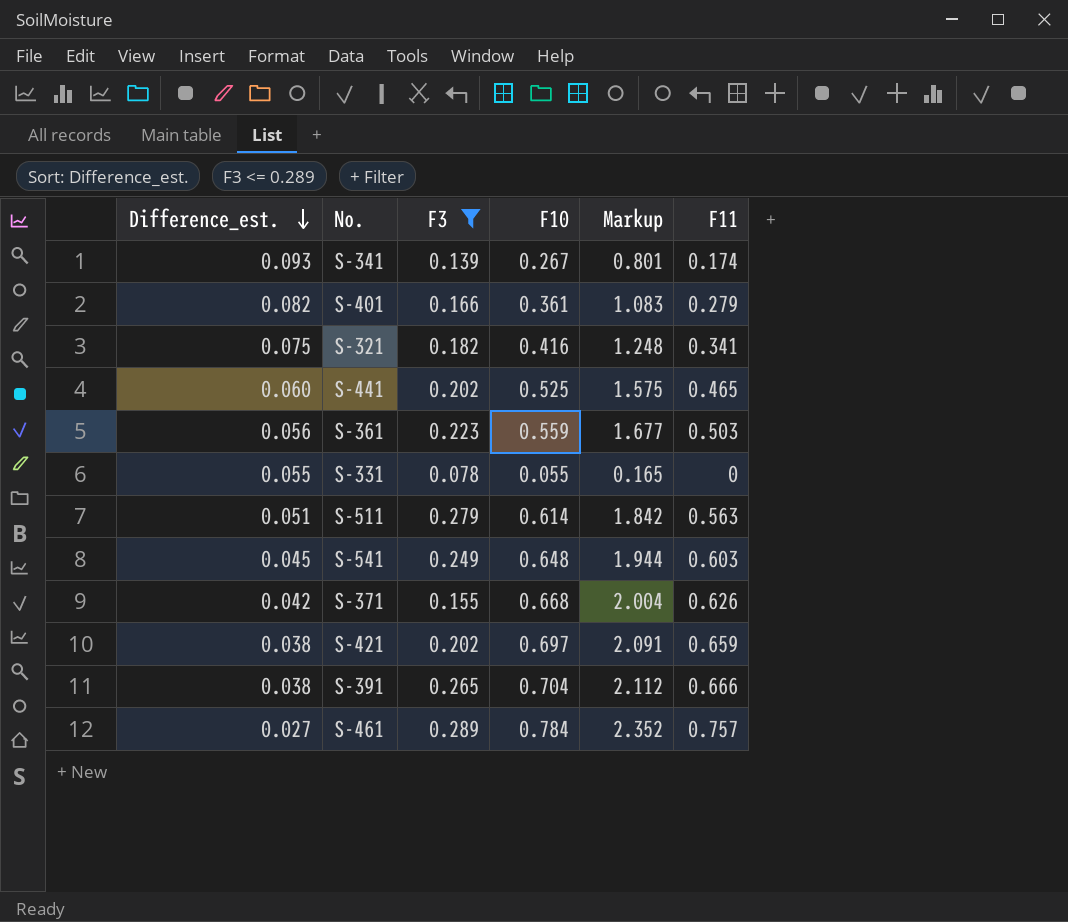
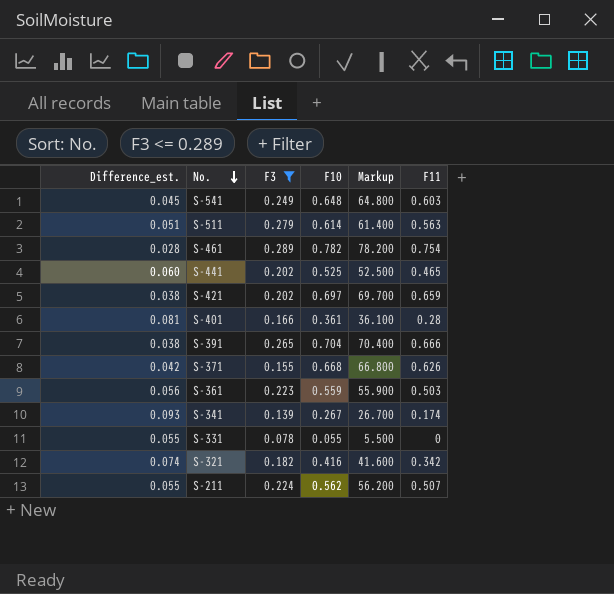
row order: Difference_est. descending -> No. descending
column Markup | formula: [F10] * 3 -> [F10] * 100
S-461 | Difference_est.: 0.027 -> 0.028
S-461 | F10: 0.784 -> 0.782
S-461 | F11: 0.757 -> 0.754
S-401 | Difference_est.: 0.082 -> 0.081
S-401 | F11: 0.279 -> 0.28
S-321 | Difference_est.: 0.075 -> 0.074
S-321 | F11: 0.341 -> 0.342
row S-211: none -> 0.055 | 0.224 | 0.562 | 56.200 | 0.507

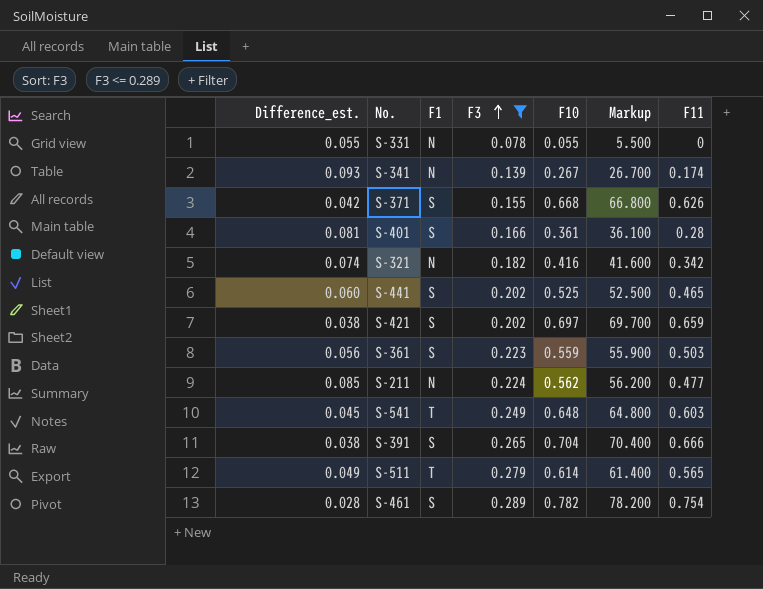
row order: No. descending -> F3 ascending
column F1 | position: none -> 3
S-211 | Difference_est.: 0.055 -> 0.085
S-211 | F11: 0.507 -> 0.477
S-511 | Difference_est.: 0.051 -> 0.049
S-511 | F11: 0.563 -> 0.565

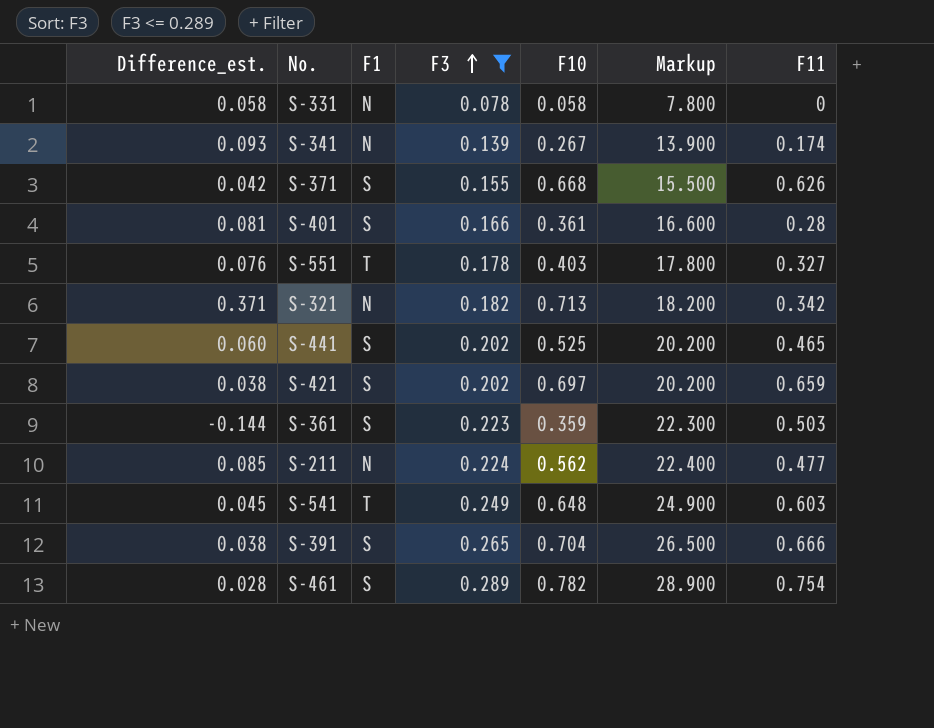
column Markup | formula: [F10] * 100 -> [F3] * 100
row S-511: 0.049 | T | 0.279 | 0.614 | 61.400 | 0.565 -> none
S-331 | Difference_est.: 0.055 -> 0.058
S-331 | F10: 0.055 -> 0.058
row S-551: none -> 0.076 | T | 0.178 | 0.403 | 17.800 | 0.327
S-321 | Difference_est.: 0.074 -> 0.371
S-321 | F10: 0.416 -> 0.713
S-361 | Difference_est.: 0.056 -> -0.144
S-361 | F10: 0.559 -> 0.359

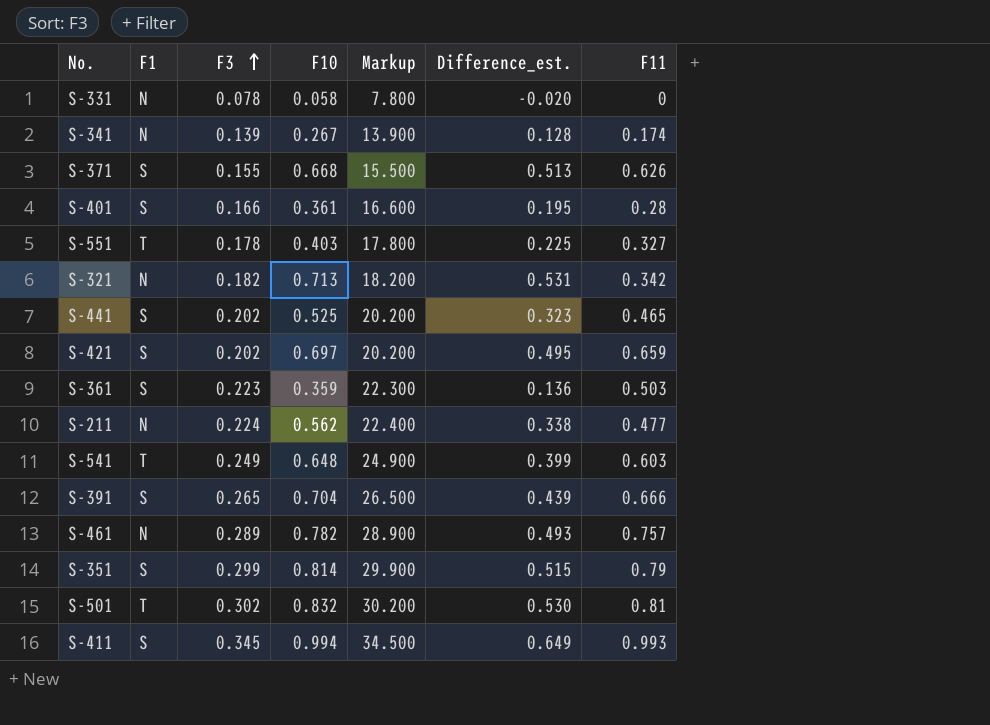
filter: F3 <= 0.289 -> none
column Difference_est. | formula: [F10] - [F11] -> [F10] - [F3]
column Difference_est. | position: 1 -> 6
S-461 | F1: S -> N
S-461 | F11: 0.754 -> 0.757

